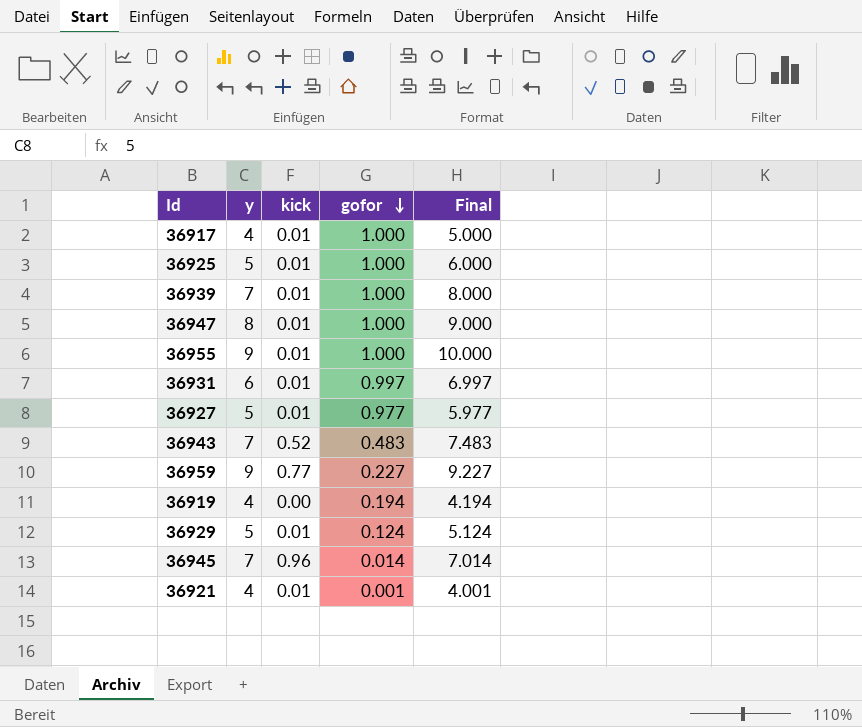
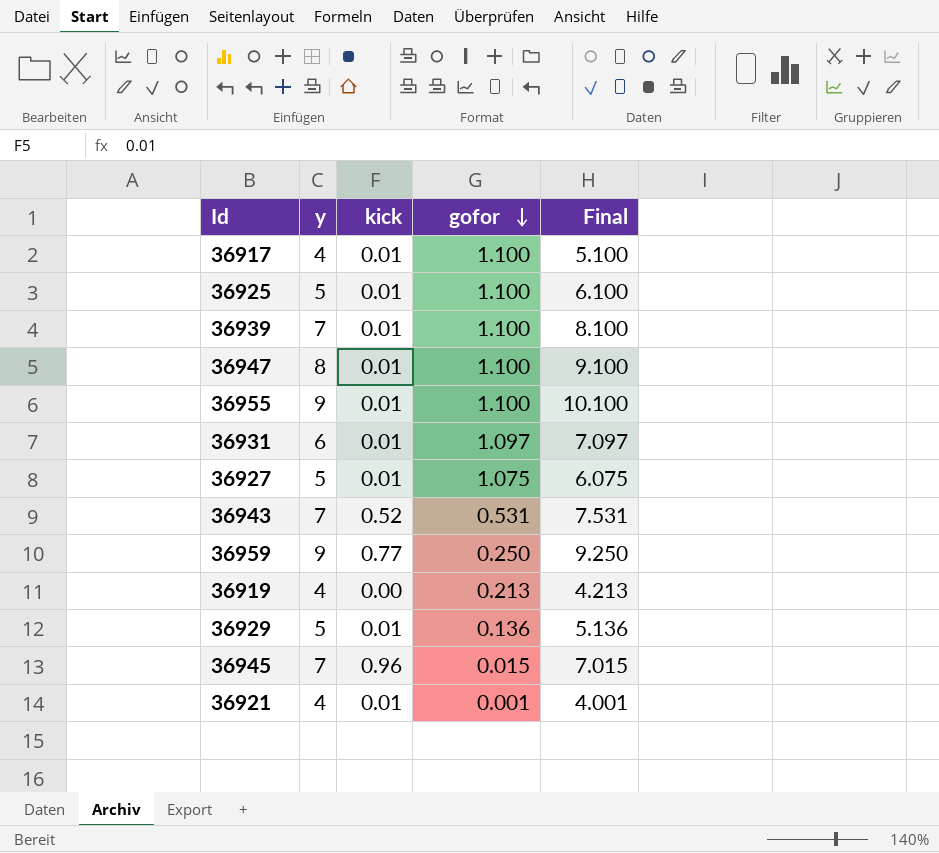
36917 | gofor: 1.000 -> 1.100
36917 | Final: 5.000 -> 5.100
36925 | gofor: 1.000 -> 1.100
36925 | Final: 6.000 -> 6.100
36939 | gofor: 1.000 -> 1.100
36939 | Final: 8.000 -> 8.100
36947 | gofor: 1.000 -> 1.100
36947 | Final: 9.000 -> 9.100
36955 | gofor: 1.000 -> 1.100
36955 | Final: 10.000 -> 10.100
36931 | gofor: 0.997 -> 1.097
36931 | Final: 6.997 -> 7.097
36927 | gofor: 0.977 -> 1.075
36927 | Final: 5.977 -> 6.075
36943 | gofor: 0.483 -> 0.531
36943 | Final: 7.483 -> 7.531
36959 | gofor: 0.227 -> 0.250
36959 | Final: 9.227 -> 9.250
36919 | gofor: 0.194 -> 0.213
36919 | Final: 4.194 -> 4.213
36929 | gofor: 0.124 -> 0.136
36929 | Final: 5.124 -> 5.136
36945 | gofor: 0.014 -> 0.015
36945 | Final: 7.014 -> 7.015

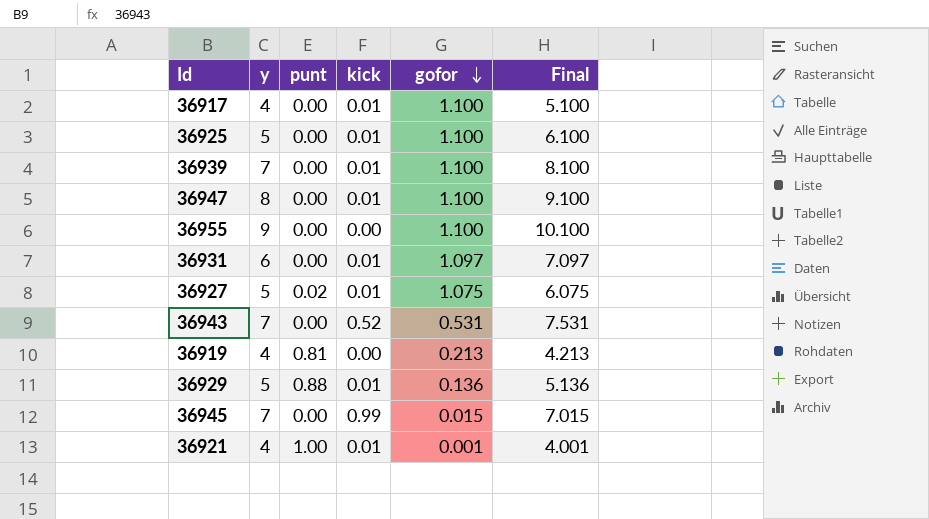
column punt | position: none -> 3
row 36959: 9 | 0.77 | 0.250 | 9.250 -> none
36955 | kick: 0.01 -> 0.00
36945 | kick: 0.96 -> 0.99

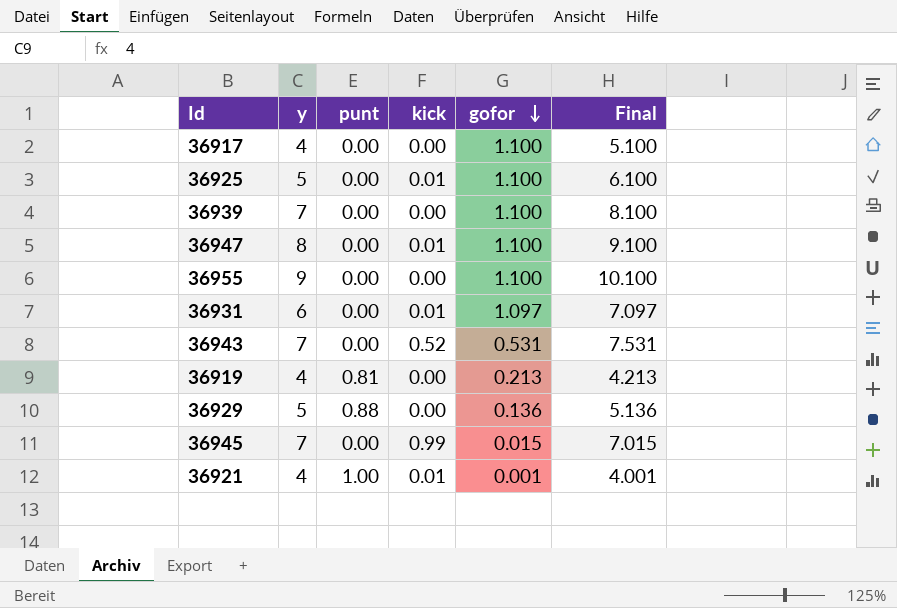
row 36927: 5 | 0.02 | 0.01 | 1.075 | 6.075 -> none
36917 | kick: 0.01 -> 0.00
36939 | kick: 0.01 -> 0.00
36929 | kick: 0.01 -> 0.00

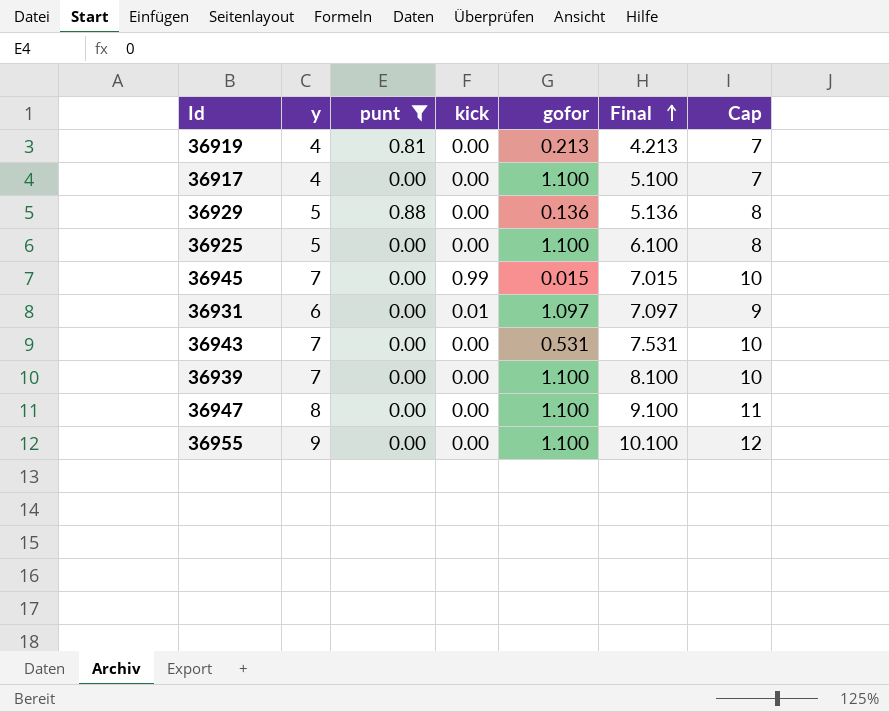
filter: none -> punt != 1.00
row order: gofor descending -> Final ascending
column Cap | formula: none -> [y] + 3
36925 | kick: 0.01 -> 0.00
36943 | kick: 0.52 -> 0.00
36947 | kick: 0.01 -> 0.00

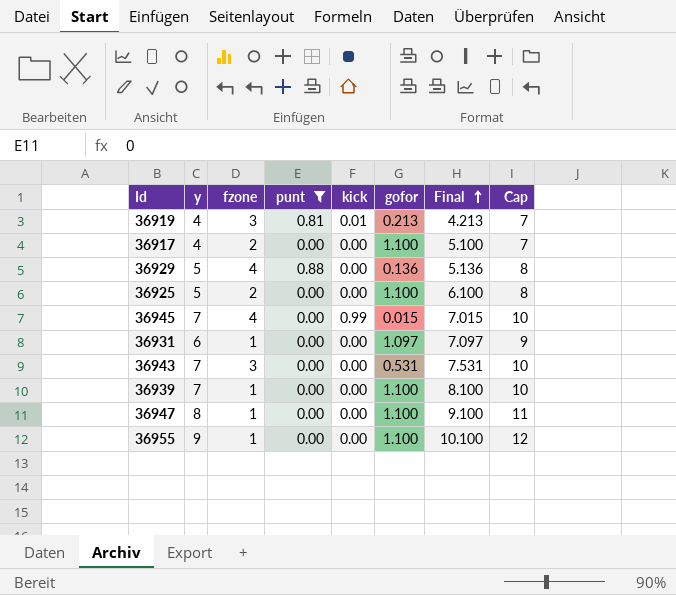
column fzone | position: none -> 3
36919 | kick: 0.00 -> 0.01
36931 | kick: 0.01 -> 0.00

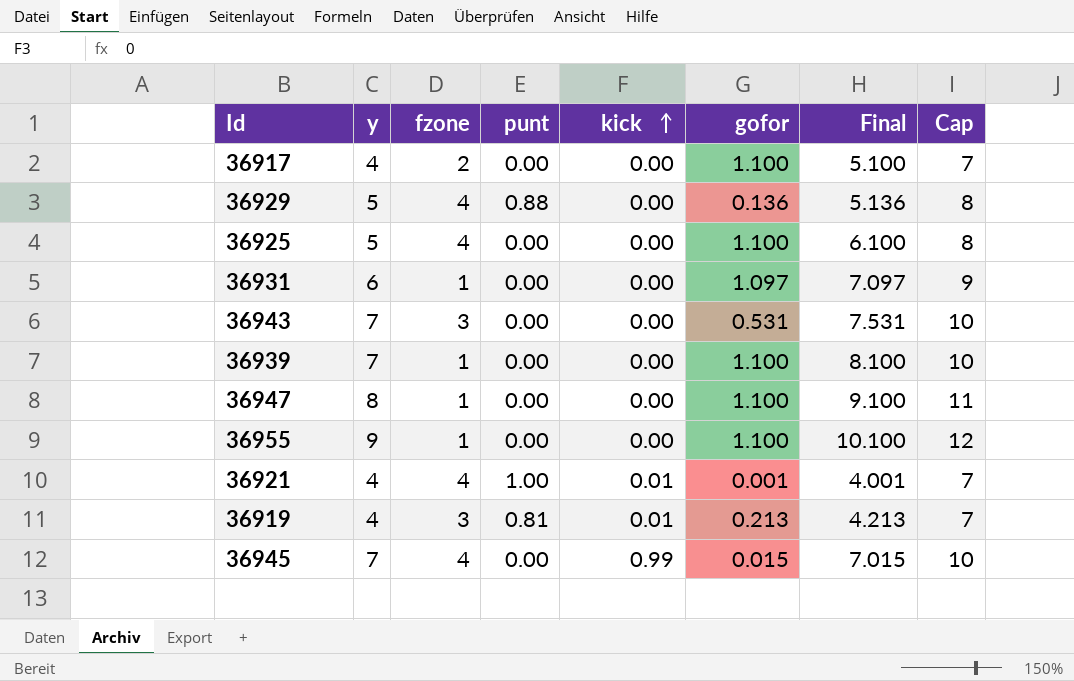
filter: punt != 1.00 -> none
row order: Final ascending -> kick ascending
36925 | fzone: 2 -> 4

